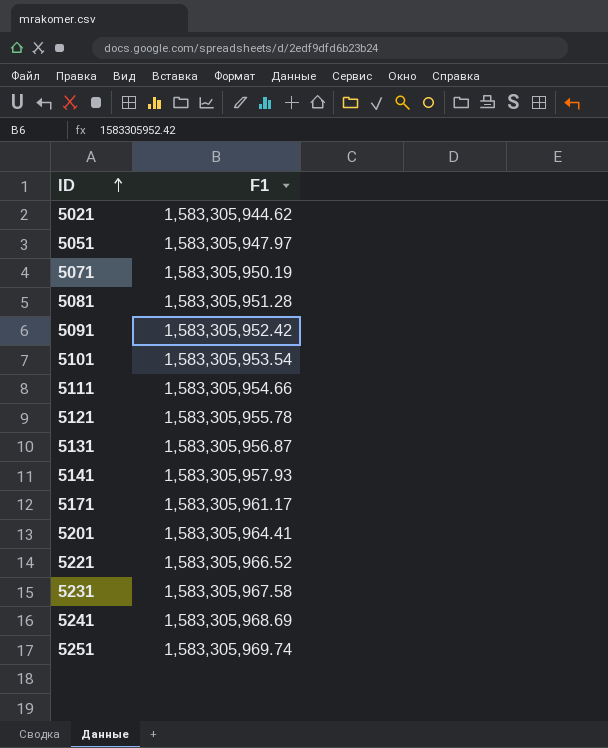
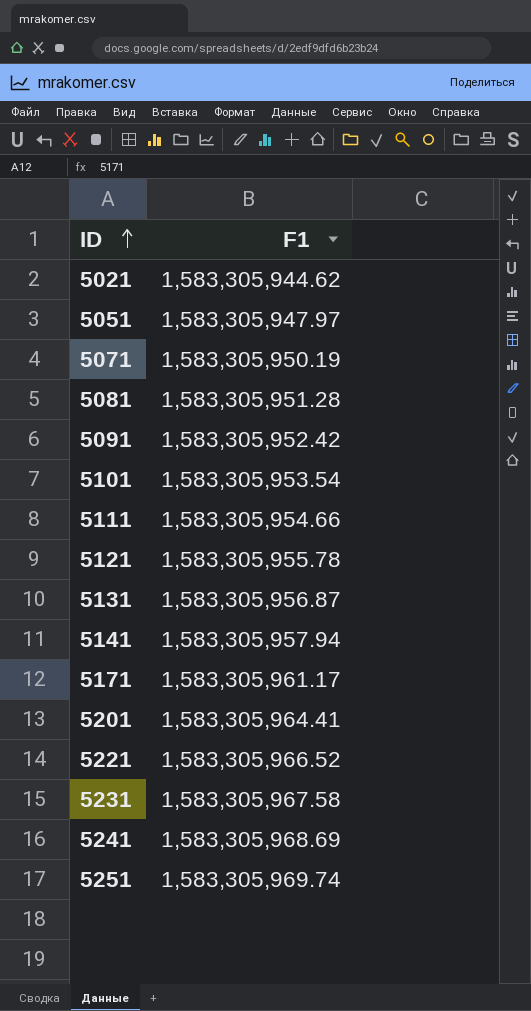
5141 | F1: 1,583,305,957.93 -> 1,583,305,957.94

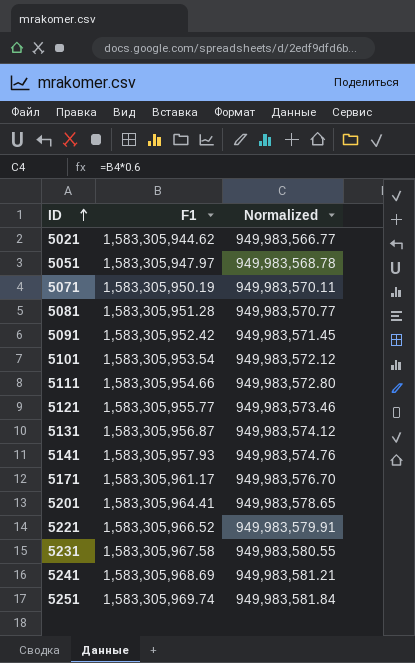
column Normalized | formula: none -> [F1] * 0.6
5121 | F1: 1,583,305,955.78 -> 1,583,305,955.77
5141 | F1: 1,583,305,957.94 -> 1,583,305,957.93

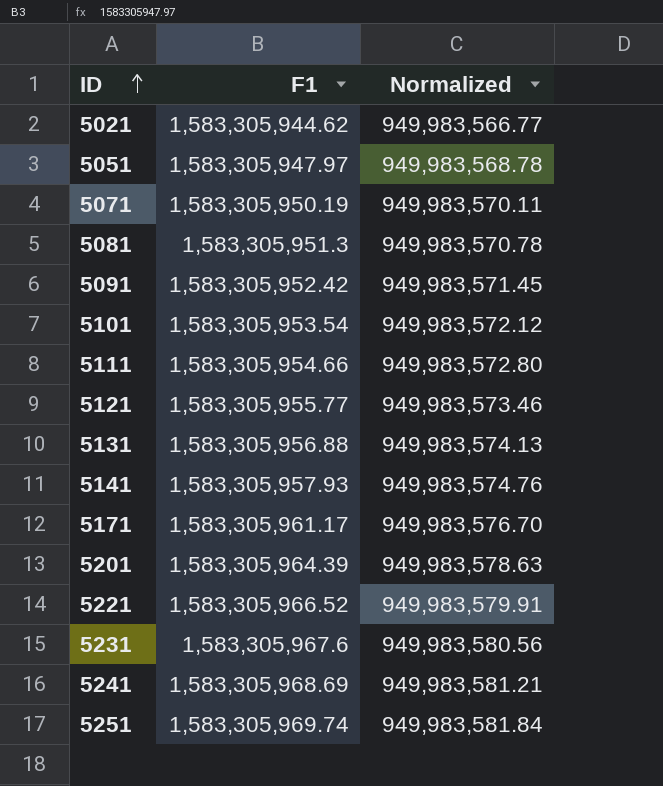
5081 | F1: 1,583,305,951.28 -> 1,583,305,951.3
5081 | Normalized: 949,983,570.77 -> 949,983,570.78
5131 | F1: 1,583,305,956.87 -> 1,583,305,956.88
5131 | Normalized: 949,983,574.12 -> 949,983,574.13
5201 | F1: 1,583,305,964.41 -> 1,583,305,964.39
5201 | Normalized: 949,983,578.65 -> 949,983,578.63
5231 | F1: 1,583,305,967.58 -> 1,583,305,967.6
5231 | Normalized: 949,983,580.55 -> 949,983,580.56

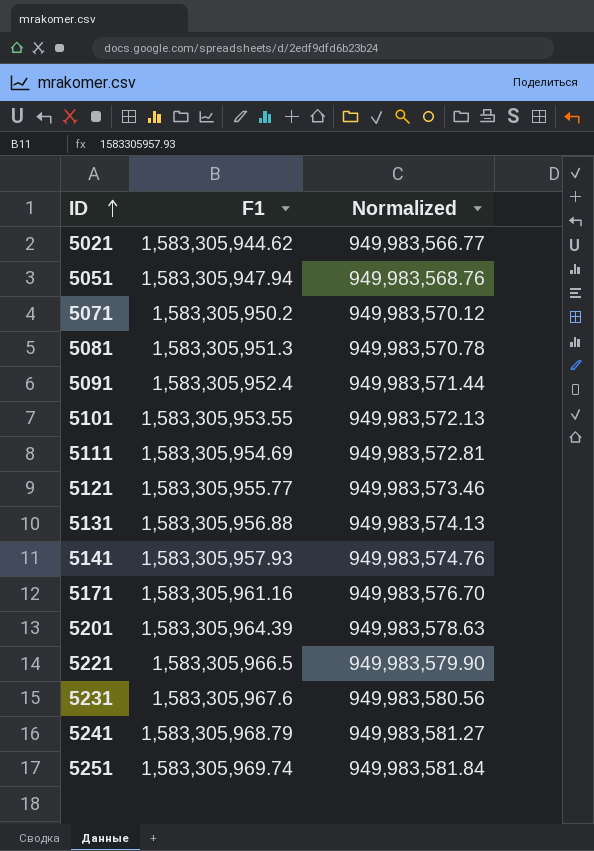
5051 | F1: 1,583,305,947.97 -> 1,583,305,947.94
5051 | Normalized: 949,983,568.78 -> 949,983,568.76
5071 | F1: 1,583,305,950.19 -> 1,583,305,950.2
5071 | Normalized: 949,983,570.11 -> 949,983,570.12
5091 | F1: 1,583,305,952.42 -> 1,583,305,952.4
5091 | Normalized: 949,983,571.45 -> 949,983,571.44
5101 | F1: 1,583,305,953.54 -> 1,583,305,953.55
5101 | Normalized: 949,983,572.12 -> 949,983,572.13
5111 | F1: 1,583,305,954.66 -> 1,583,305,954.69
5111 | Normalized: 949,983,572.80 -> 949,983,572.81
5171 | F1: 1,583,305,961.17 -> 1,583,305,961.16
5221 | F1: 1,583,305,966.52 -> 1,583,305,966.5
5221 | Normalized: 949,983,579.91 -> 949,983,579.90
5241 | F1: 1,583,305,968.69 -> 1,583,305,968.79
5241 | Normalized: 949,983,581.21 -> 949,983,581.27

